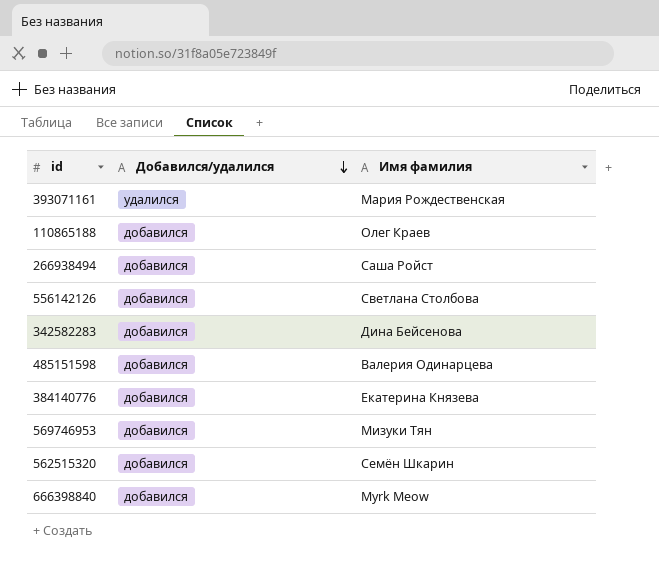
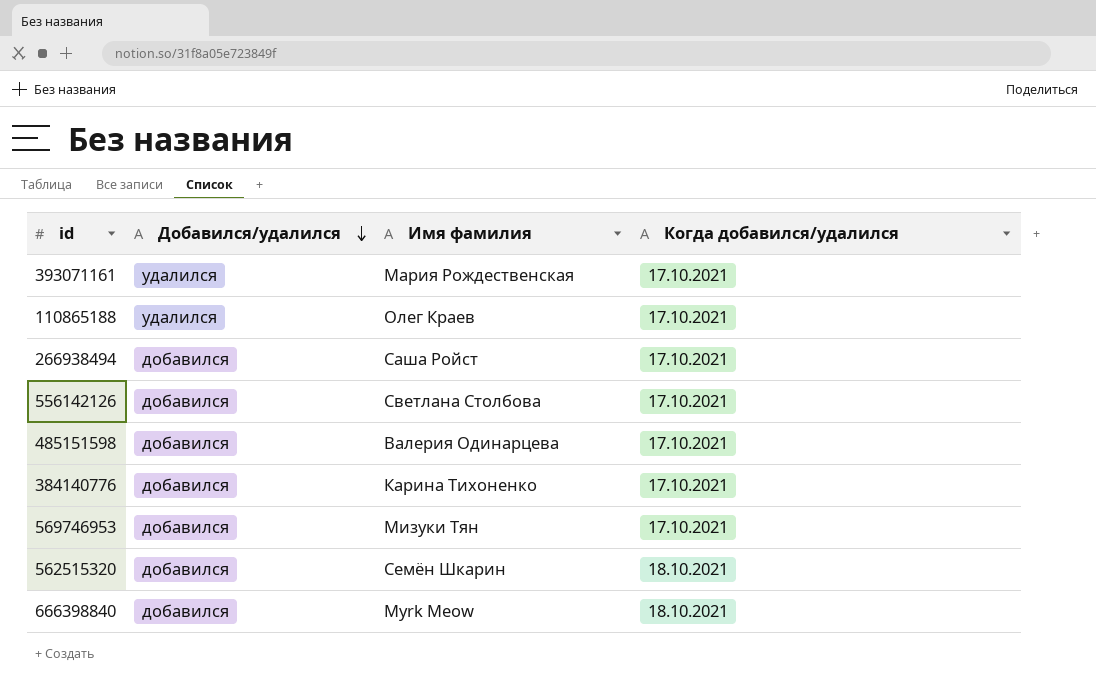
column Когда добавился/удалился | position: none -> 4
row 342582283: добавился | Дина Бейсенова -> none
110865188 | Добавился/удалился: добавился -> удалился
384140776 | Имя фамилия: Екатерина Князева -> Карина Тихоненко

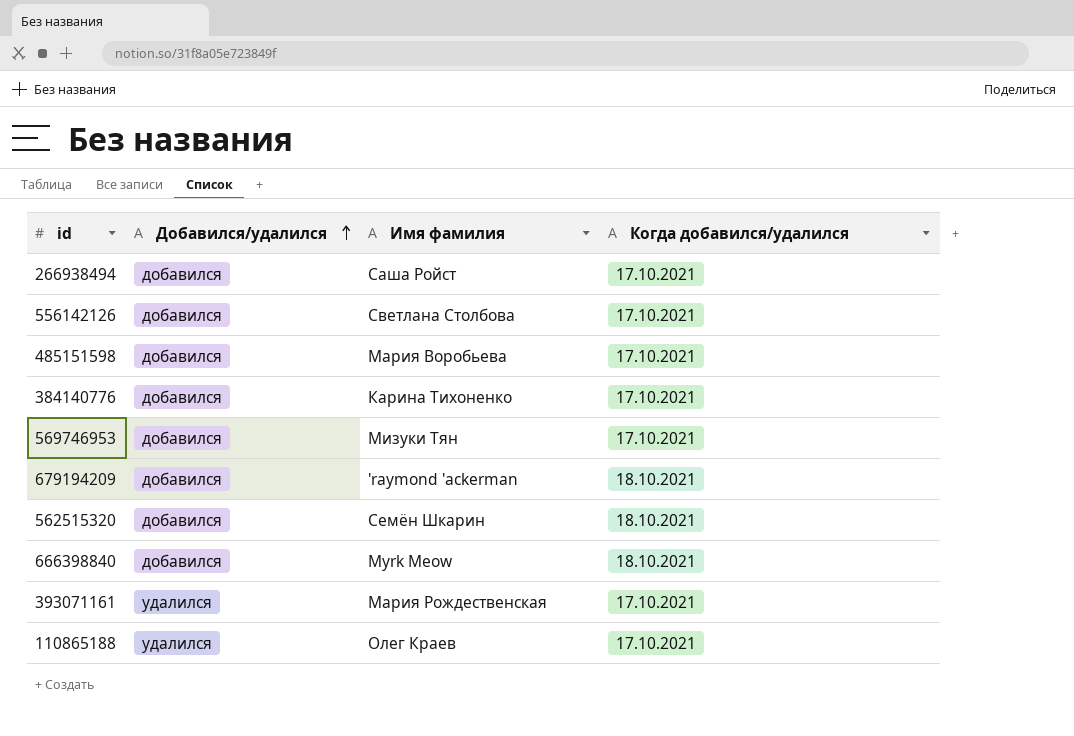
row order: Добавился/удалился descending -> Добавился/удалился ascending
485151598 | Имя фамилия: Валерия Одинарцева -> Мария Воробьева
row 679194209: none -> добавился | 'raymond 'ackerman | 18.10.2021

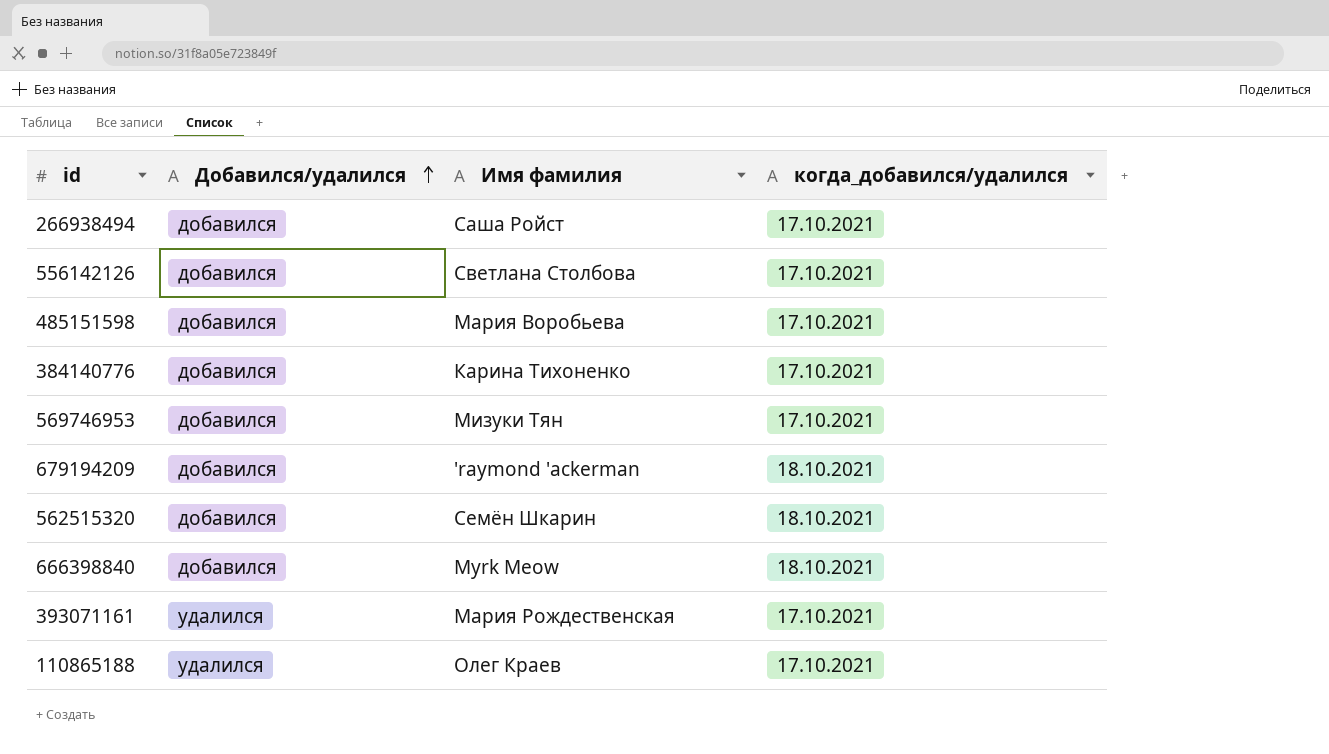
column name: Когда добавился/удалился -> когда_добавился/удалился

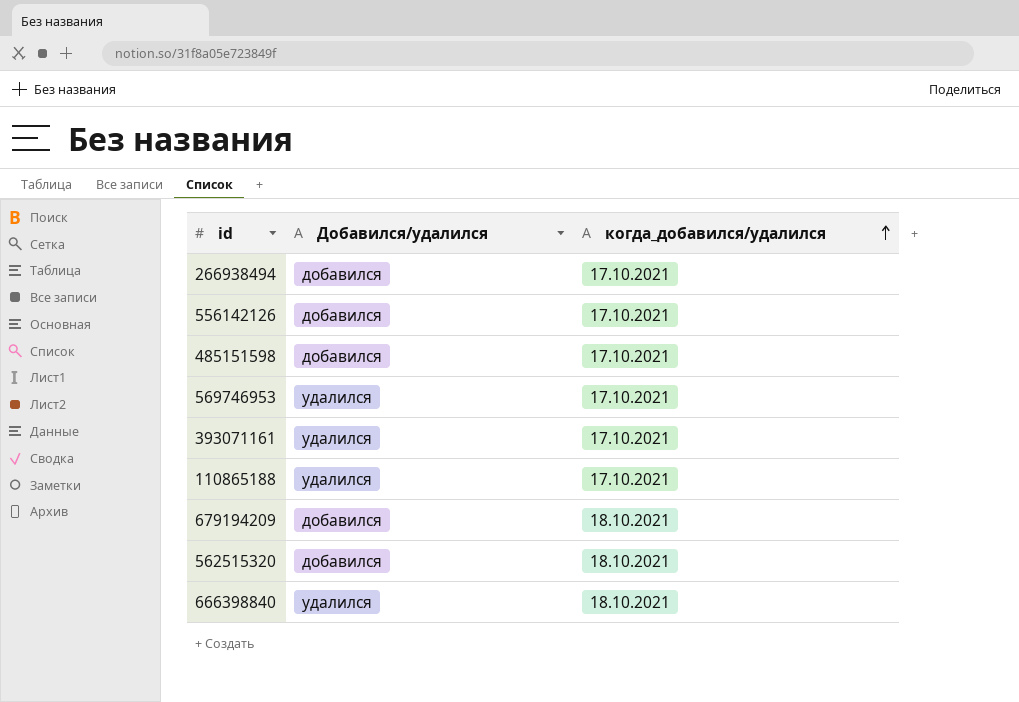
row order: Добавился/удалился ascending -> когда_добавился/удалился ascending
column Имя фамилия | position: 3 -> none
row 384140776: добавился | Карина Тихоненко | 17.10.2021 -> none
569746953 | Добавился/удалился: добавился -> удалился
666398840 | Добавился/удалился: добавился -> удалился

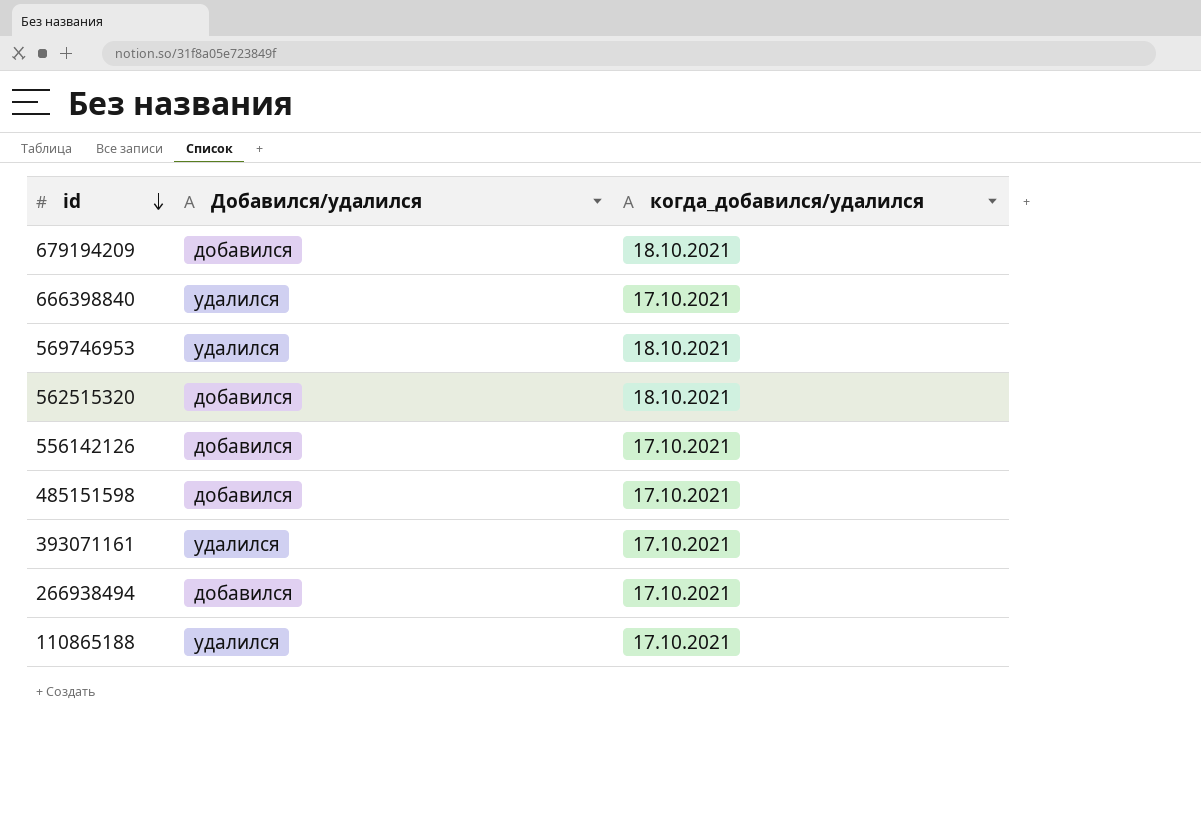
row order: когда_добавился/удалился ascending -> id descending
666398840 | когда_добавился/удалился: 18.10.2021 -> 17.10.2021
569746953 | когда_добавился/удалился: 17.10.2021 -> 18.10.2021

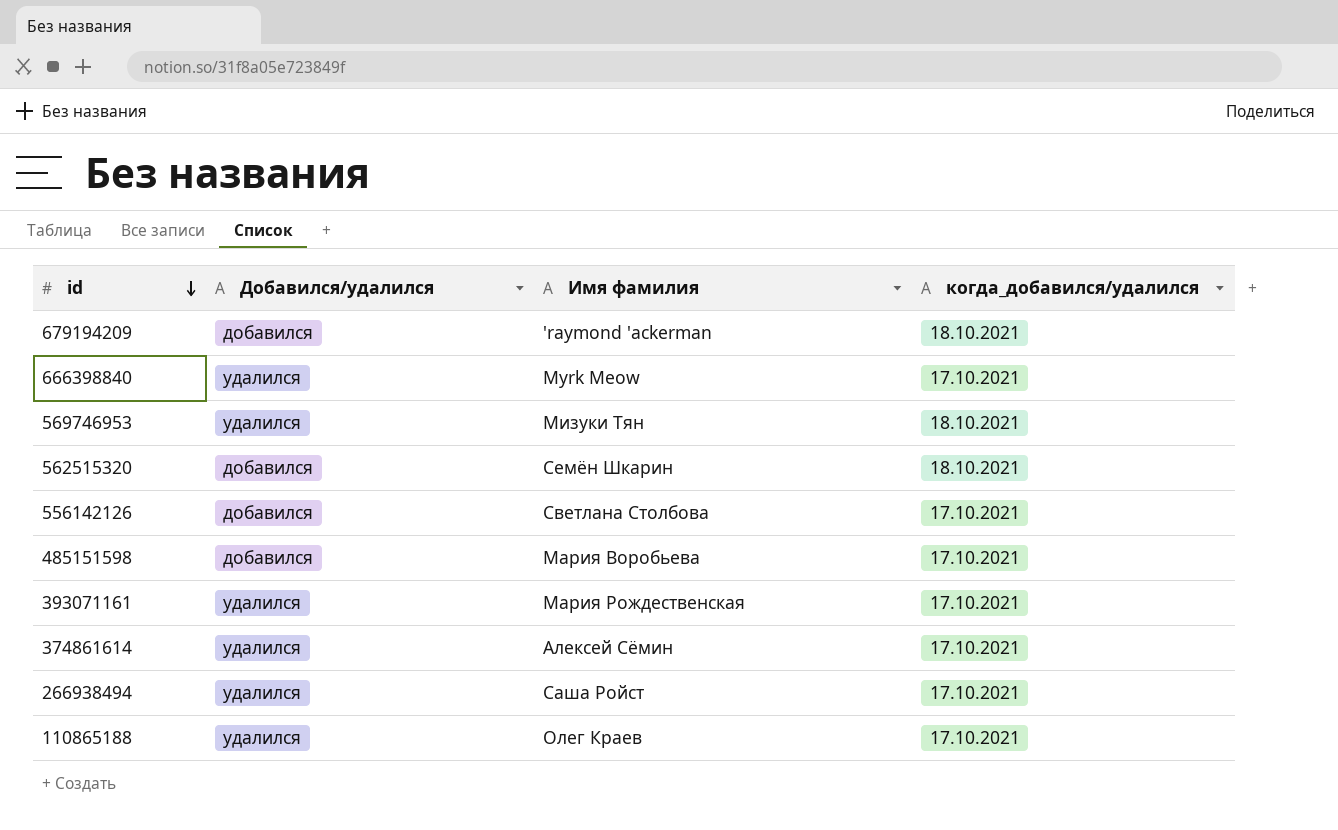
column Имя фамилия | position: none -> 3
row 374861614: none -> удалился | Алексей Сёмин | 17.10.2021
266938494 | Добавился/удалился: добавился -> удалился

